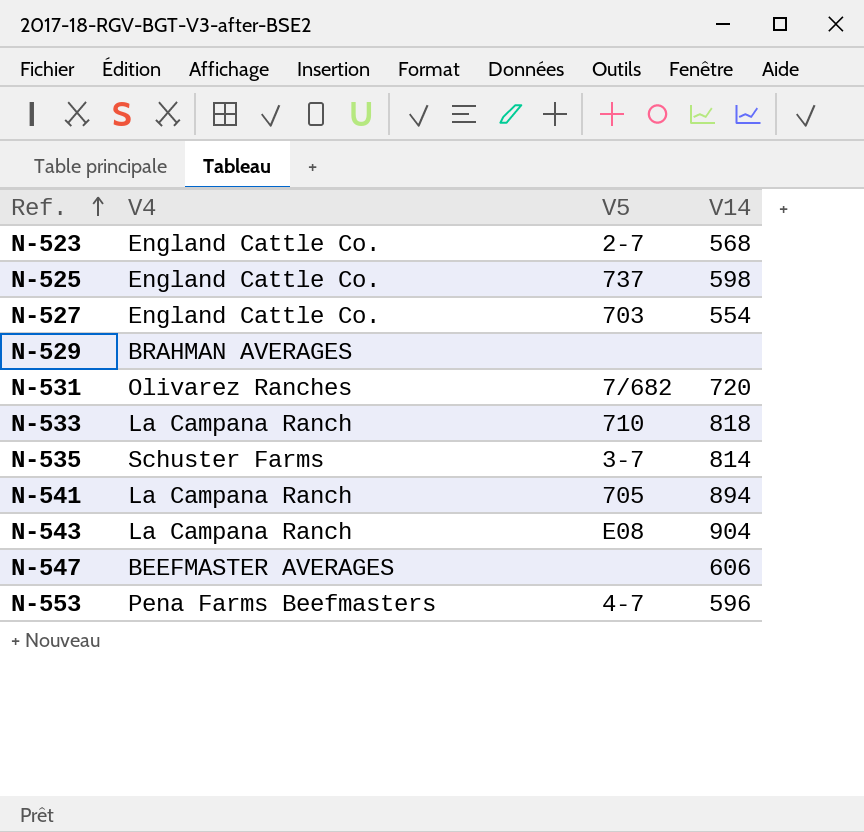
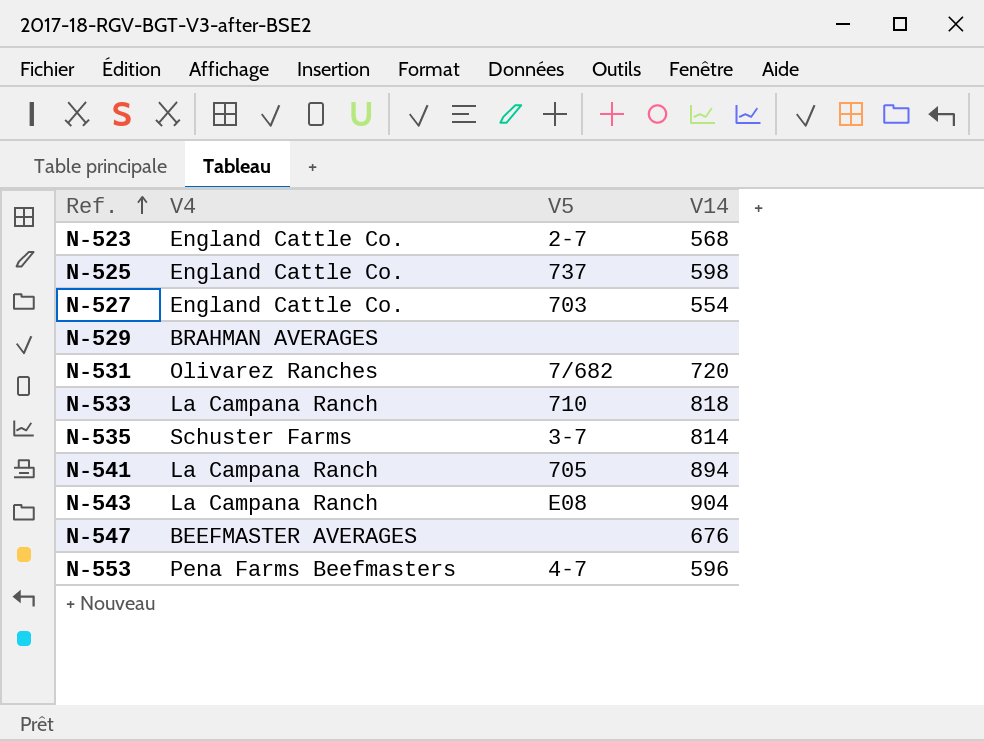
N-547 | V14: 606 -> 676

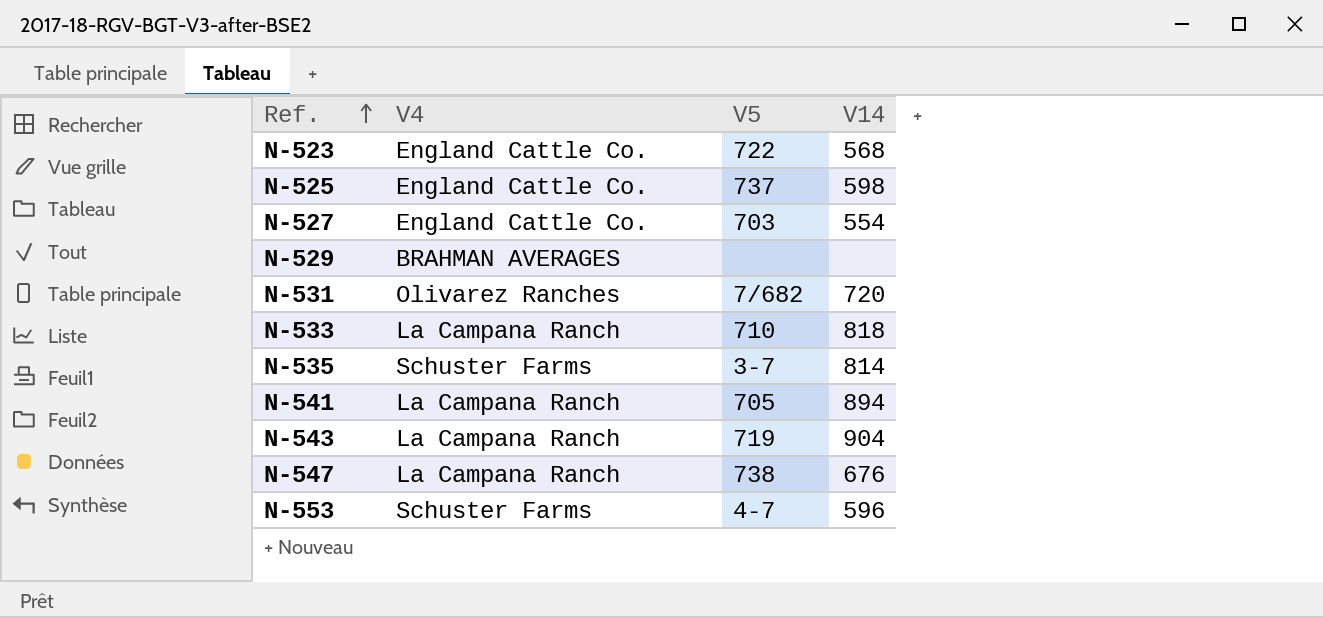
N-523 | V5: 2-7 -> 722
N-543 | V5: E08 -> 719
N-547 | V4: BEEFMASTER AVERAGES -> La Campana Ranch
N-547 | V5: none -> 738
N-553 | V4: Pena Farms Beefmasters -> Schuster Farms

